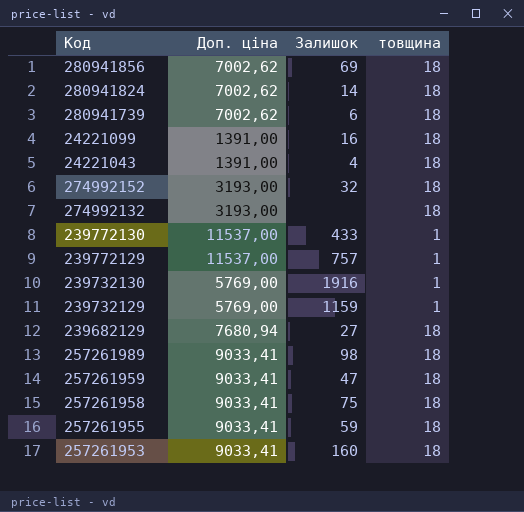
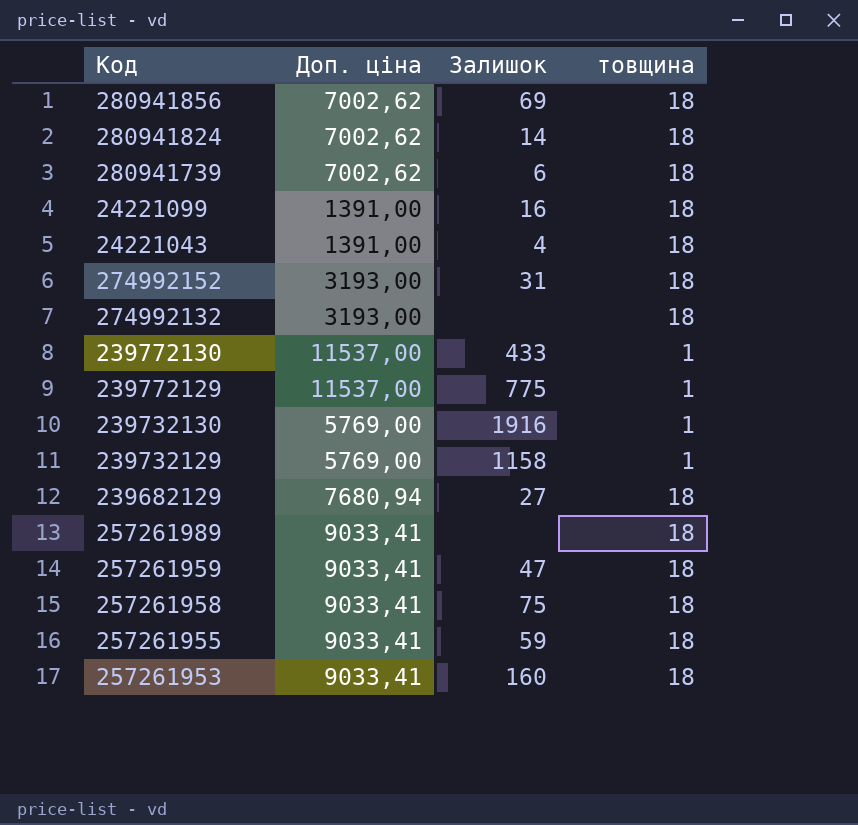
274992152 | Залишок: 32 -> 31
239772129 | Залишок: 757 -> 775
239732129 | Залишок: 1159 -> 1158
257261989 | Залишок: 98 -> none

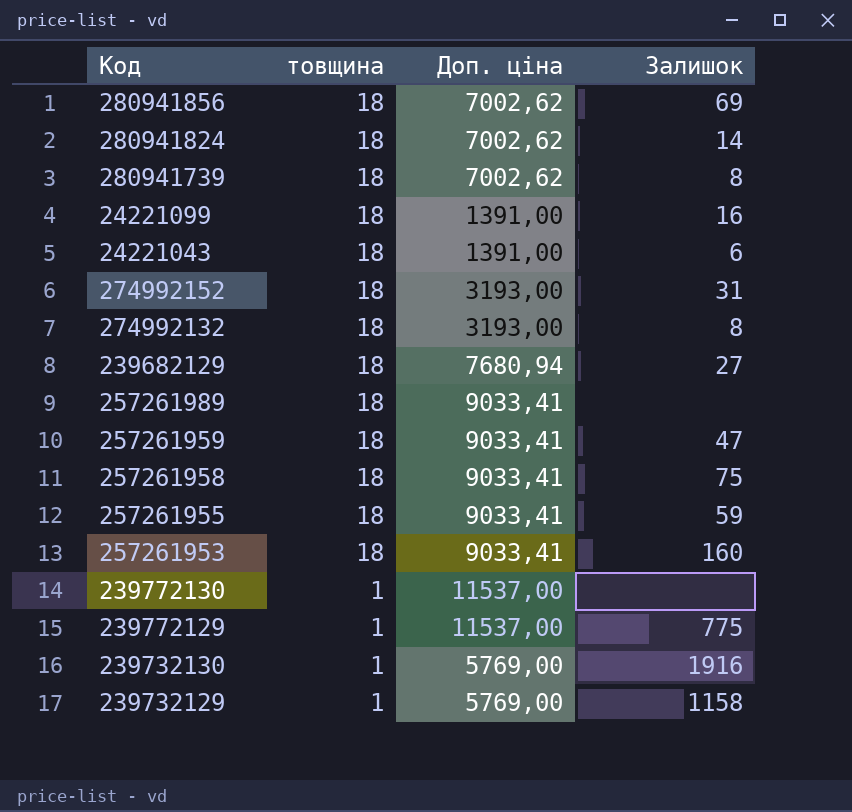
row order: none -> товщина descending
column товщина | position: 4 -> 2
280941739 | Залишок: 6 -> 8
24221043 | Залишок: 4 -> 6
274992132 | Залишок: none -> 8
239772130 | Залишок: 433 -> none

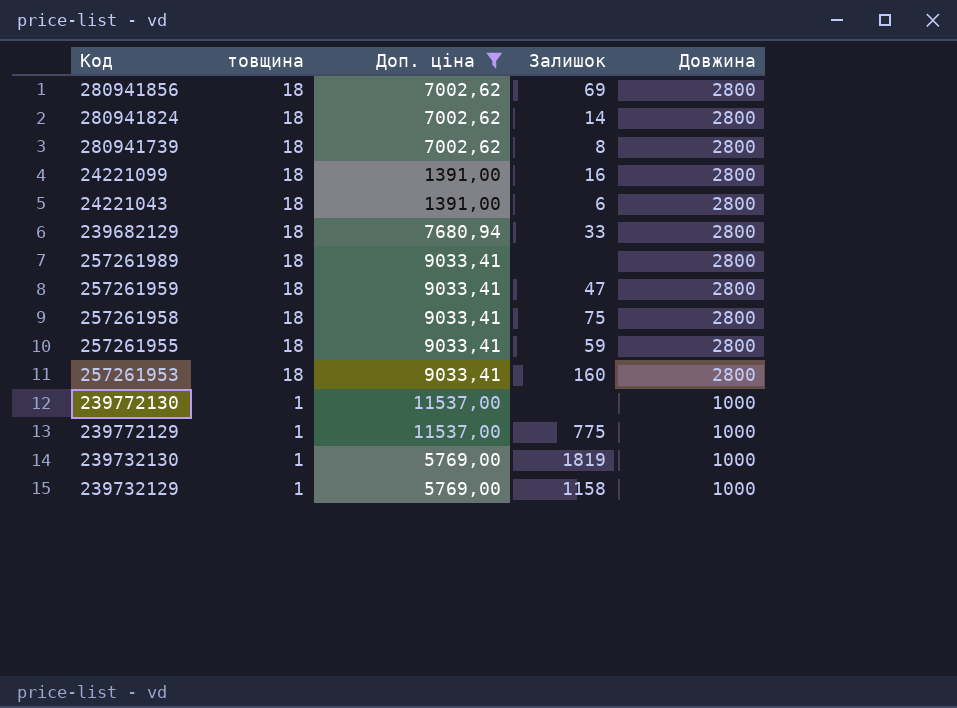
filter: none -> Доп. ціна != 3193,00
column Довжина | position: none -> 5
239682129 | Залишок: 27 -> 33
239732130 | Залишок: 1916 -> 1819

